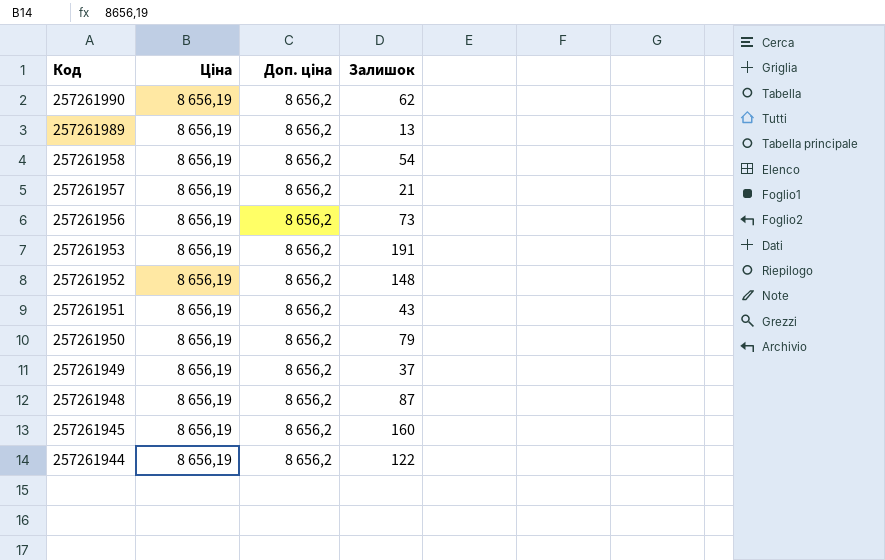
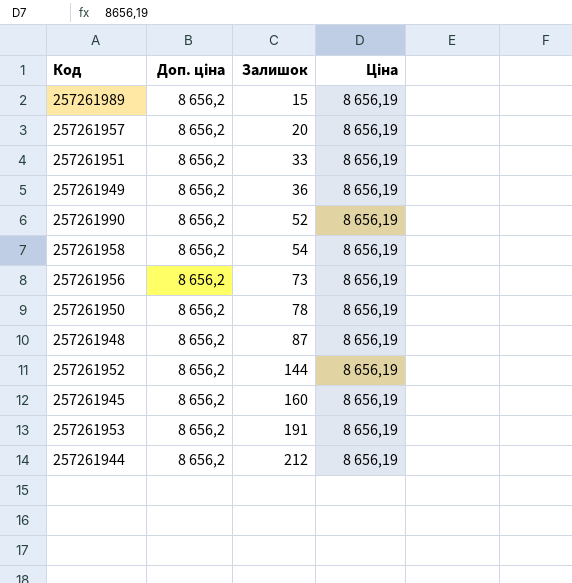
row order: Код descending -> Залишок ascending
column Ціна | position: 2 -> 4
257261989 | Залишок: 13 -> 15
257261957 | Залишок: 21 -> 20
257261951 | Залишок: 43 -> 33
257261949 | Залишок: 37 -> 36
257261990 | Залишок: 62 -> 52
257261950 | Залишок: 79 -> 78
257261952 | Залишок: 148 -> 144
257261944 | Залишок: 122 -> 212

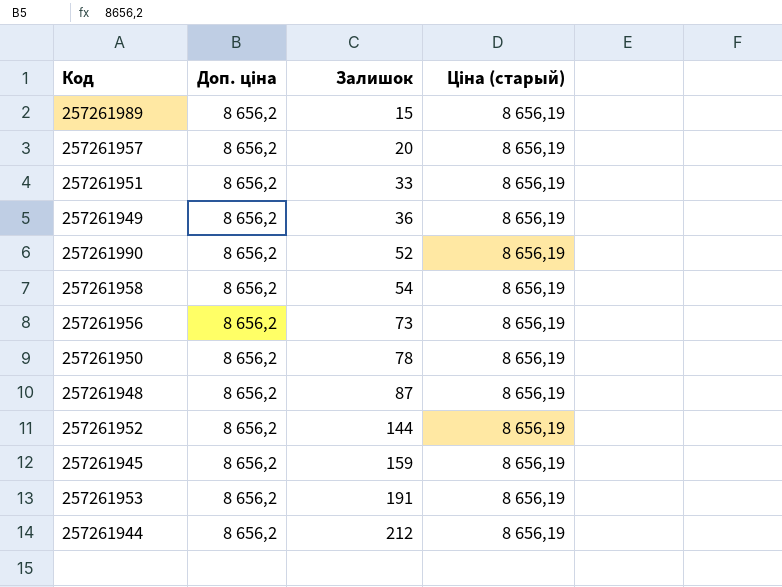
column name: Ціна -> Ціна (старый)
257261945 | Залишок: 160 -> 159

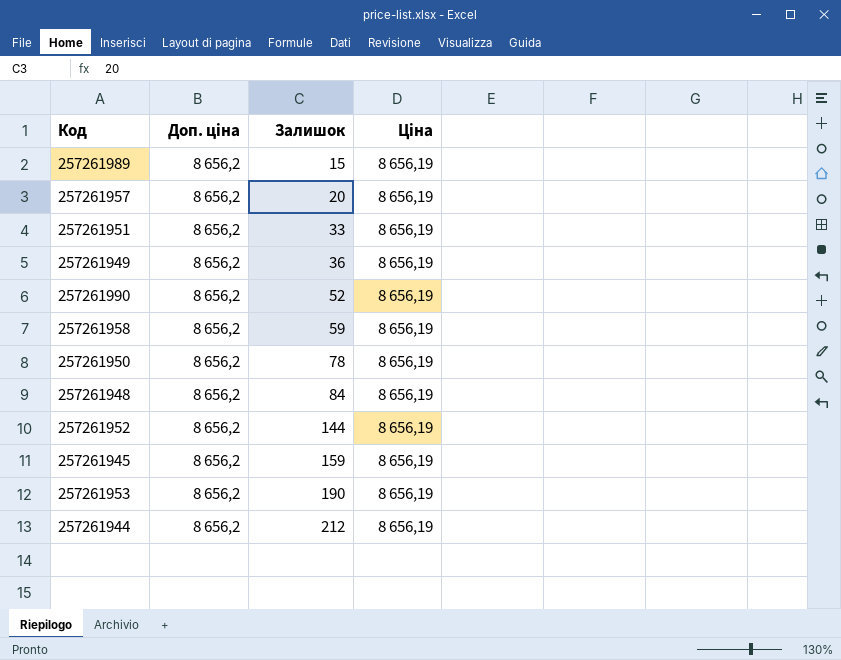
column name: Ціна (старый) -> Ціна
row 257261956: 8 656,2 | 73 | 8 656,19 -> none
257261958 | Залишок: 54 -> 59
257261948 | Залишок: 87 -> 84
257261953 | Залишок: 191 -> 190

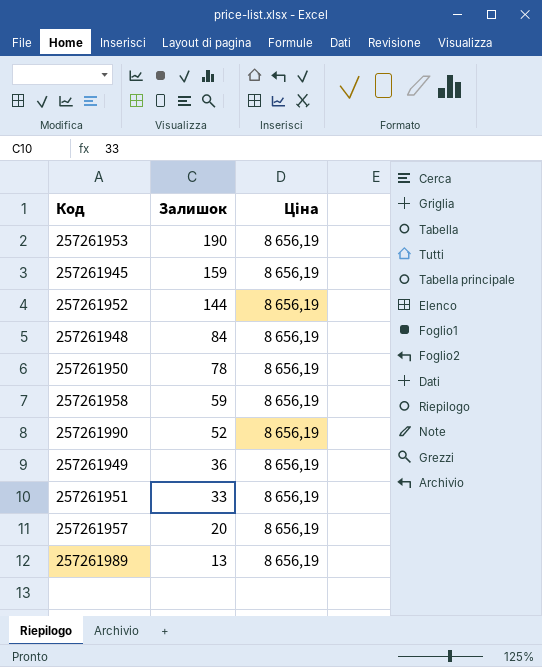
row order: Залишок ascending -> Залишок descending
column Доп. ціна | position: 2 -> none
row 257261944: 8 656,2 | 212 | 8 656,19 -> none
257261989 | Залишок: 15 -> 13

